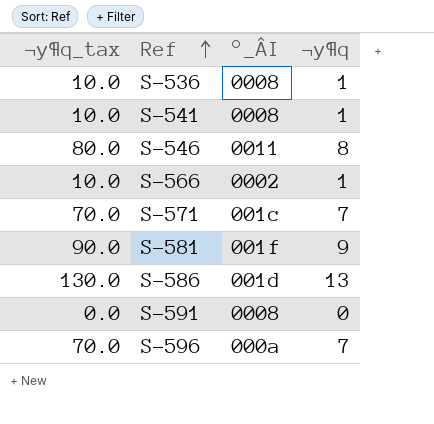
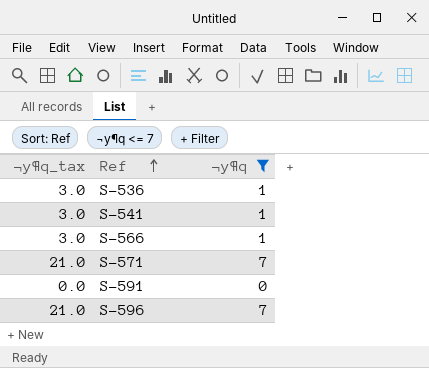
filter: none -> ¬y¶q <= 7
column °_ÂI | position: 3 -> none
column ¬y¶q_tax | formula: [¬y¶q] * 10 -> [¬y¶q] * 3

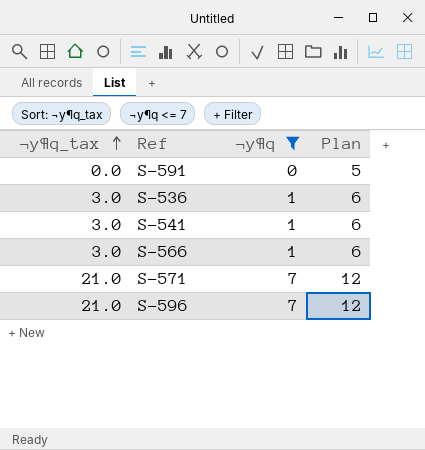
row order: Ref ascending -> ¬y¶q_tax ascending
column Plan | formula: none -> [¬y¶q] + 5

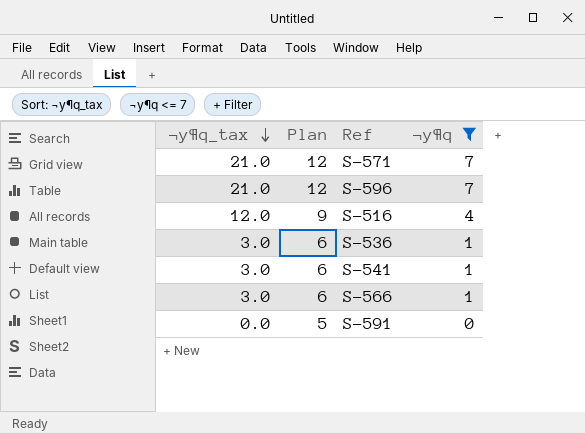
row order: ¬y¶q_tax ascending -> ¬y¶q_tax descending
column Plan | position: 4 -> 2
row S-516: none -> 12.0 | 9 | 4

